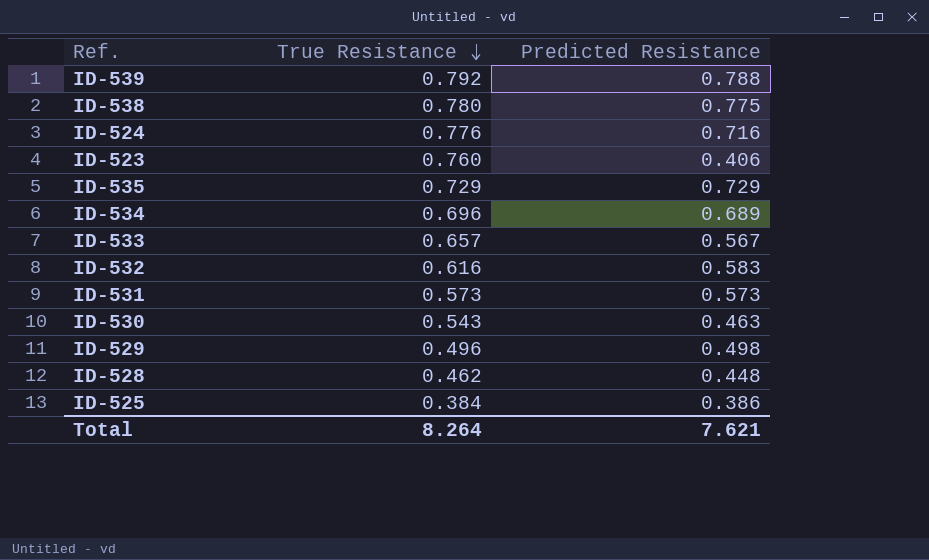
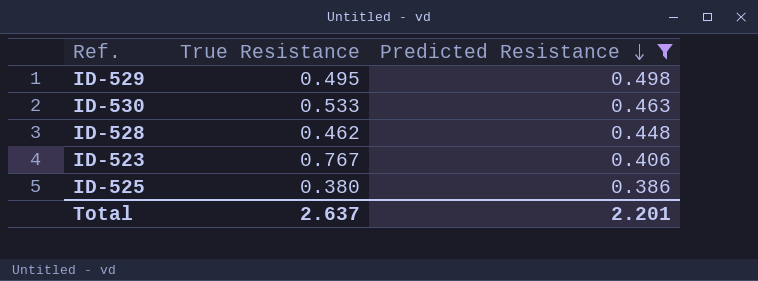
filter: none -> Predicted Resistance <= 0.498
row order: True Resistance descending -> Predicted Resistance descending
ID-529 | True Resistance: 0.496 -> 0.495
ID-530 | True Resistance: 0.543 -> 0.533
ID-523 | True Resistance: 0.760 -> 0.767
ID-525 | True Resistance: 0.384 -> 0.380
Total | True Resistance: 8.264 -> 2.637
Total | Predicted Resistance: 7.621 -> 2.201

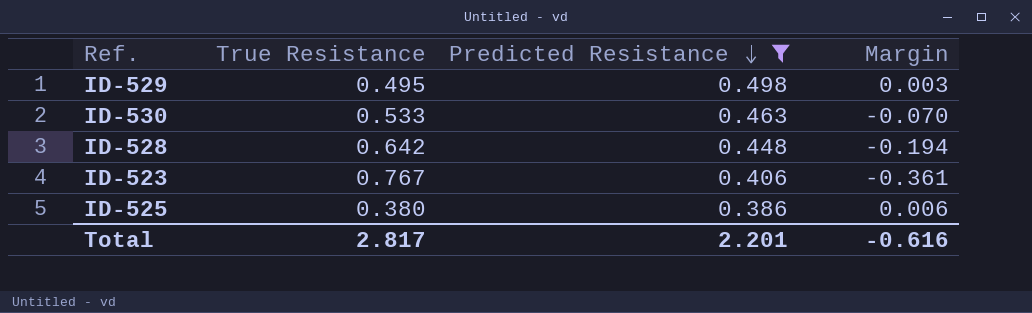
column Margin | formula: none -> [Predicted Resistance] - [True Resistance]
ID-528 | True Resistance: 0.462 -> 0.642
Total | True Resistance: 2.637 -> 2.817

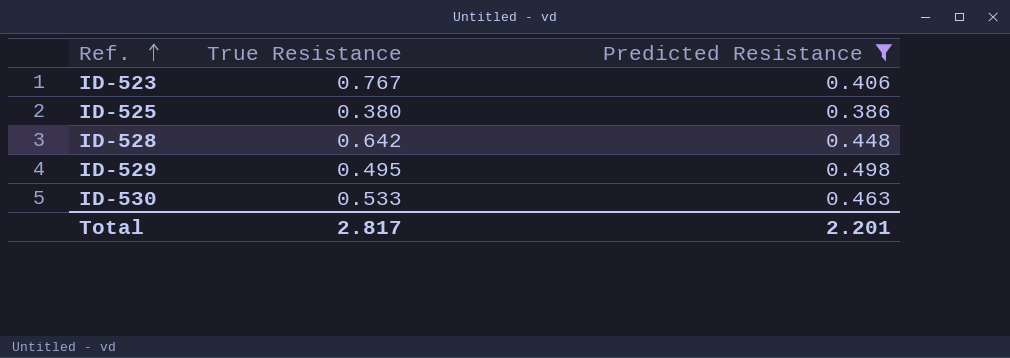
row order: Predicted Resistance descending -> Ref. ascending
column Margin | formula: [Predicted Resistance] - [True Resistance] -> none

